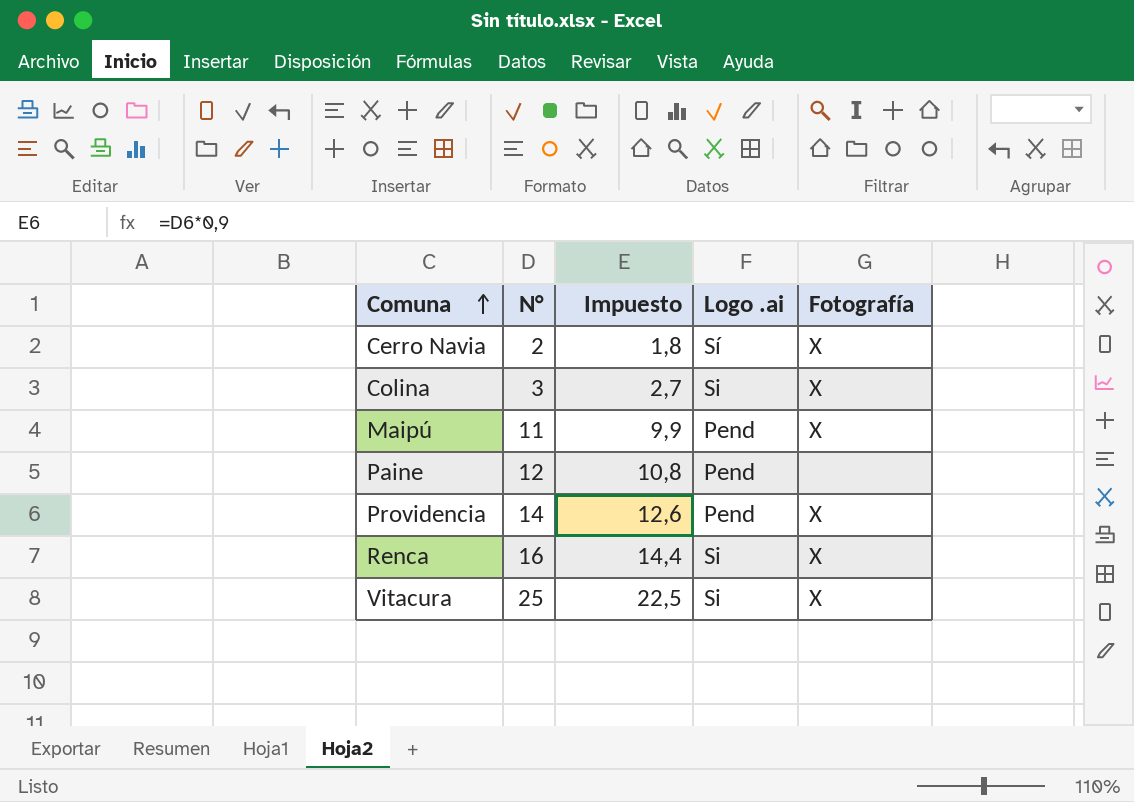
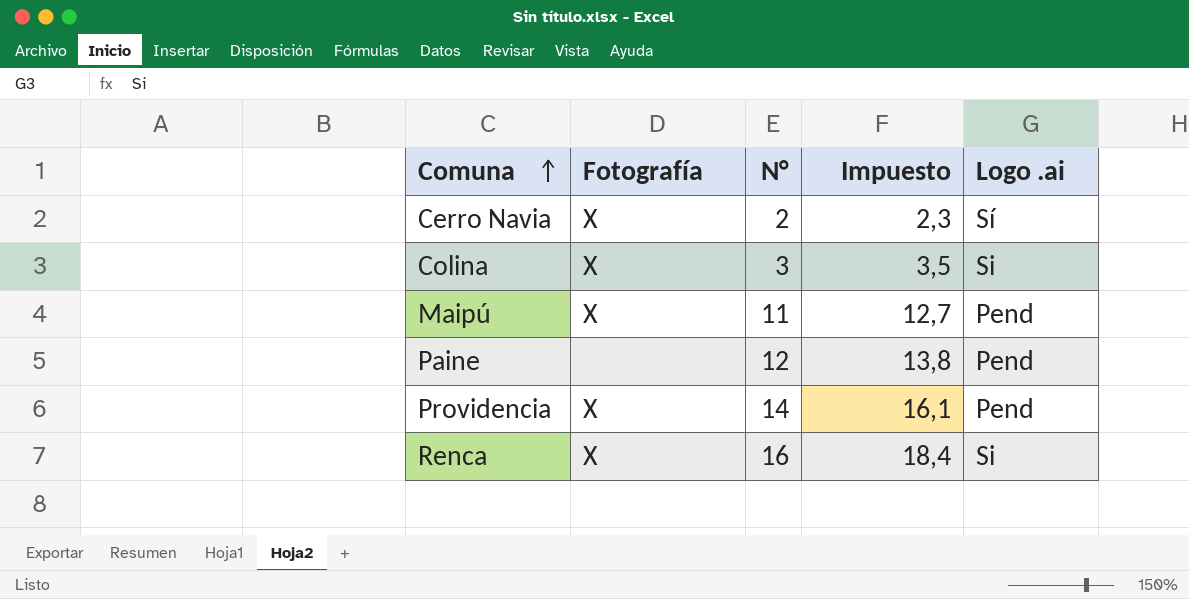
column Fotografía | position: 5 -> 2
column Impuesto | formula: [N°] * 0,9 -> [N°] * 1,15
row Vitacura: 25 | 22,5 | Si | X -> none

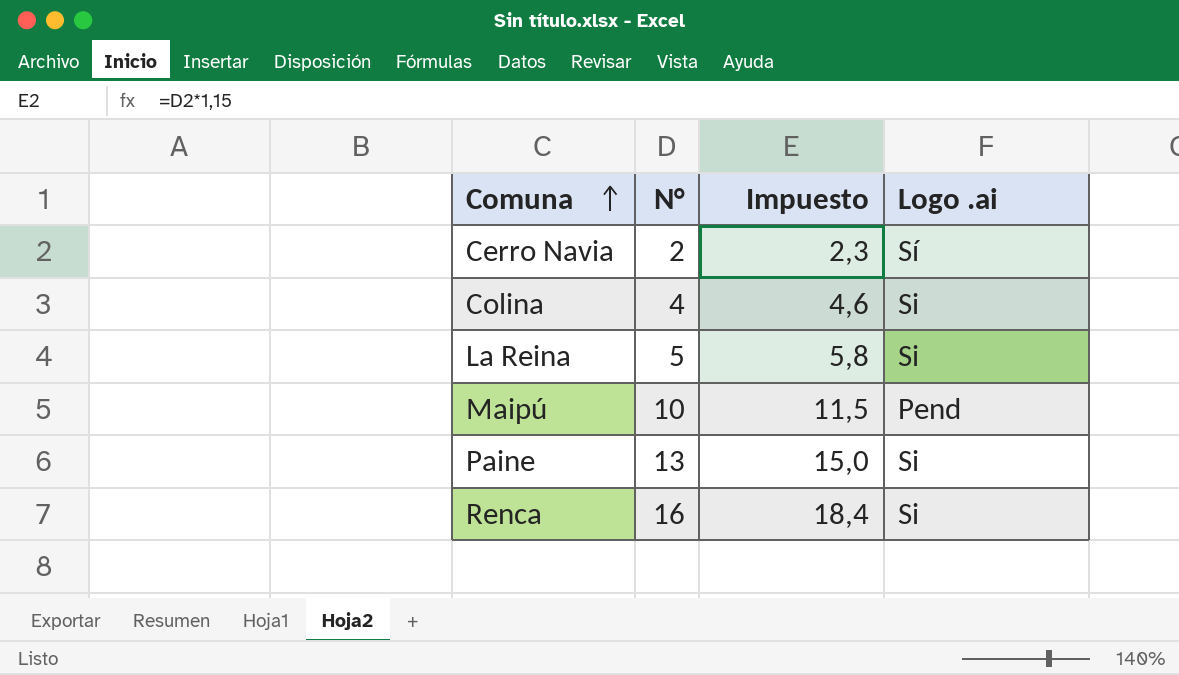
column Fotografía | position: 2 -> none
row Providencia: X | 14 | 16,1 | Pend -> none
Colina | N°: 3 -> 4
Colina | Impuesto: 3,5 -> 4,6
row La Reina: none -> 5 | 5,8 | Si
Maipú | N°: 11 -> 10
Maipú | Impuesto: 12,7 -> 11,5
Paine | N°: 12 -> 13
Paine | Impuesto: 13,8 -> 15,0
Paine | Logo .ai: Pend -> Si

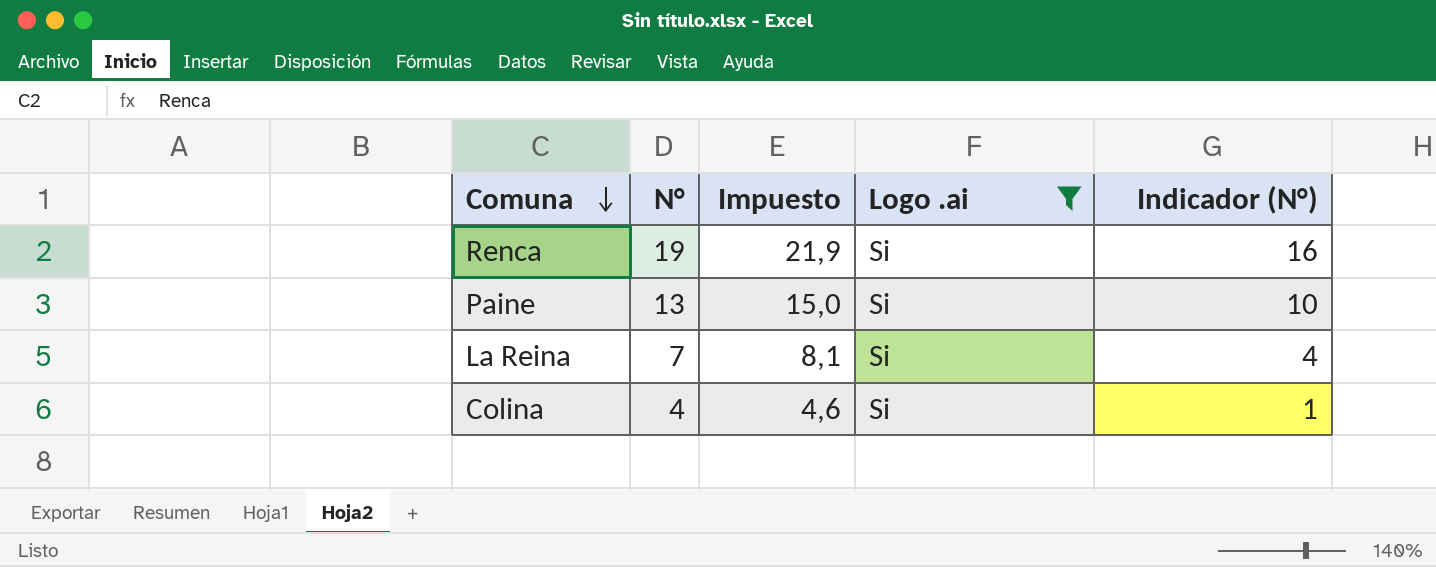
filter: none -> Logo .ai = Si
row order: Comuna ascending -> Comuna descending
column Indicador (N°) | formula: none -> [N°] - 3
Renca | N°: 16 -> 19
Renca | Impuesto: 18,4 -> 21,9
La Reina | N°: 5 -> 7
La Reina | Impuesto: 5,8 -> 8,1

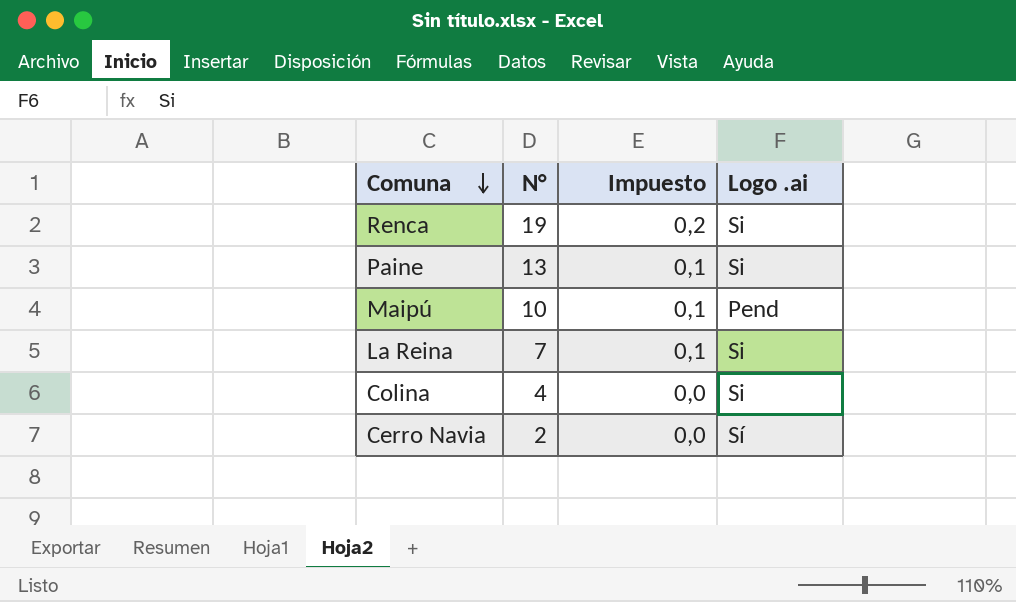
filter: Logo .ai = Si -> none
column Indicador (N°) | formula: [N°] - 3 -> none
column Impuesto | formula: [N°] * 1,15 -> [N°] * 0,01

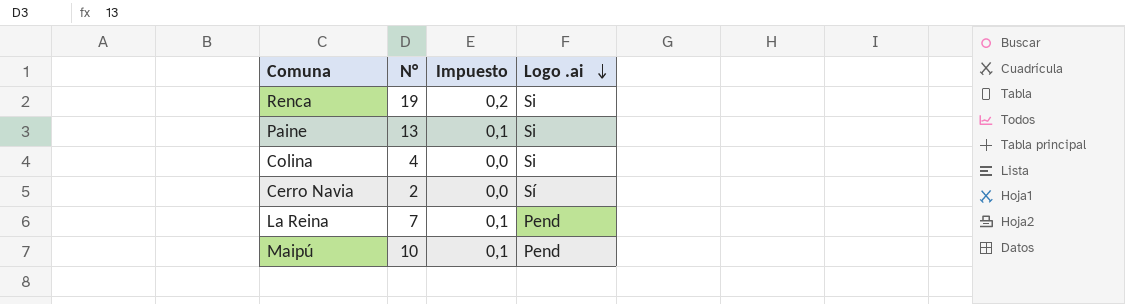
row order: Comuna descending -> Logo .ai descending
La Reina | Logo .ai: Si -> Pend

